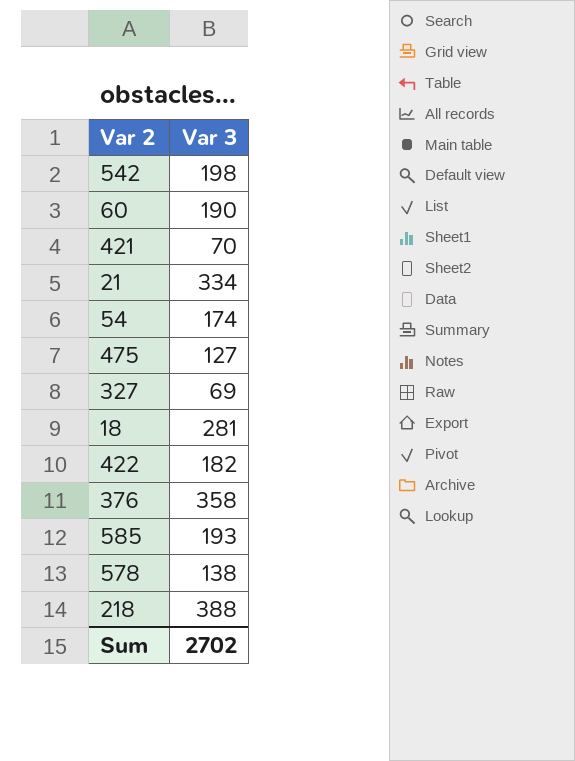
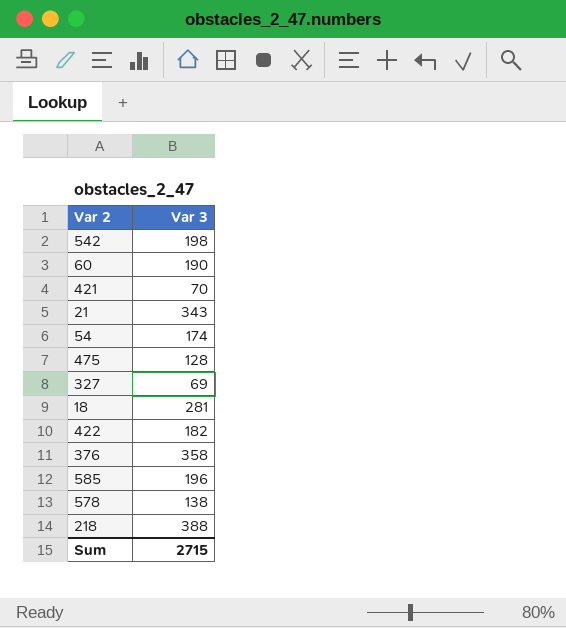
21 | Var 3: 334 -> 343
475 | Var 3: 127 -> 128
585 | Var 3: 193 -> 196
Sum | Var 3: 2702 -> 2715

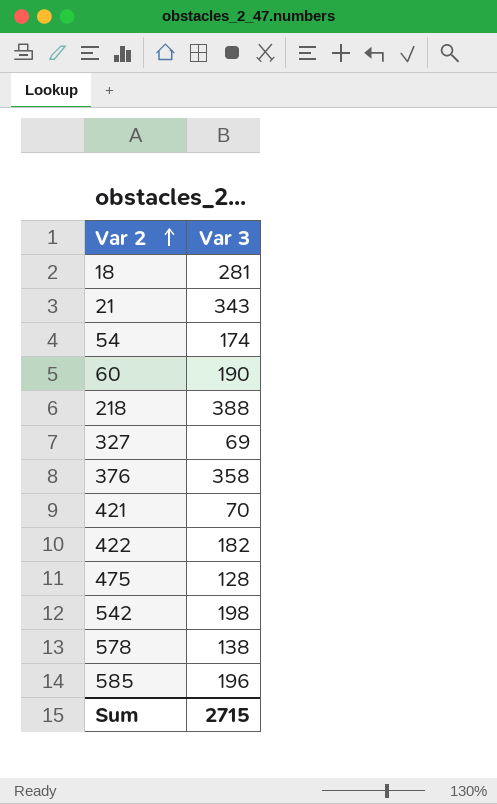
row order: none -> Var 2 ascending

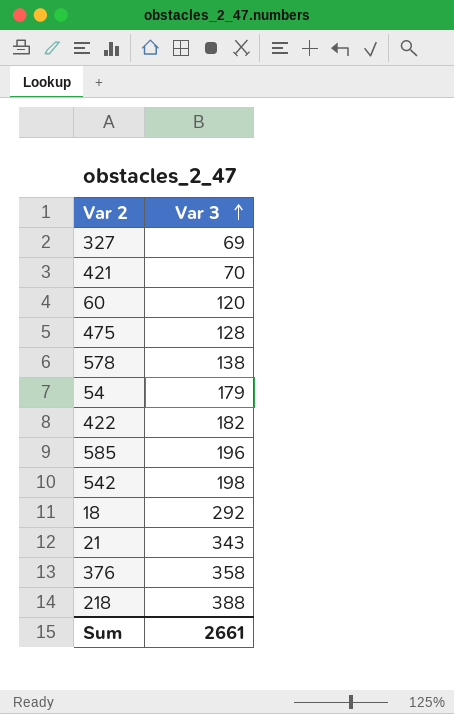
row order: Var 2 ascending -> Var 3 ascending
60 | Var 3: 190 -> 120
54 | Var 3: 174 -> 179
18 | Var 3: 281 -> 292
Sum | Var 3: 2715 -> 2661

